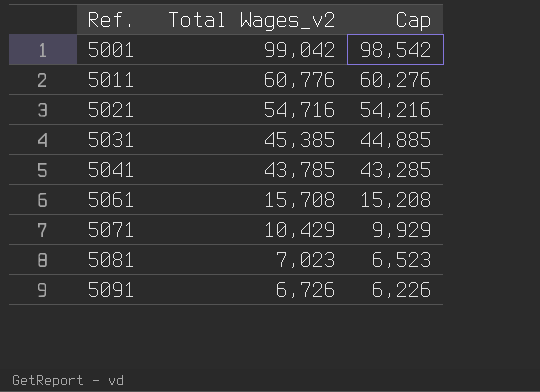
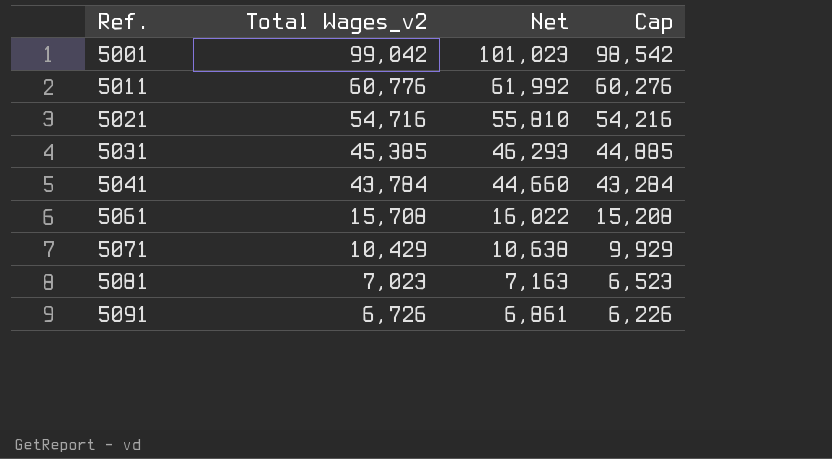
column Net | formula: none -> [Total Wages_v2] * 1.02
5041 | Total Wages_v2: 43,785 -> 43,784
5041 | Cap: 43,285 -> 43,284

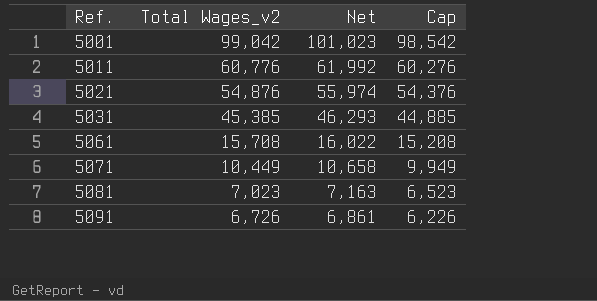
row 5041: 43,784 | 44,660 | 43,284 -> none
5021 | Total Wages_v2: 54,716 -> 54,876
5021 | Net: 55,810 -> 55,974
5021 | Cap: 54,216 -> 54,376
5071 | Total Wages_v2: 10,429 -> 10,449
5071 | Net: 10,638 -> 10,658
5071 | Cap: 9,929 -> 9,949

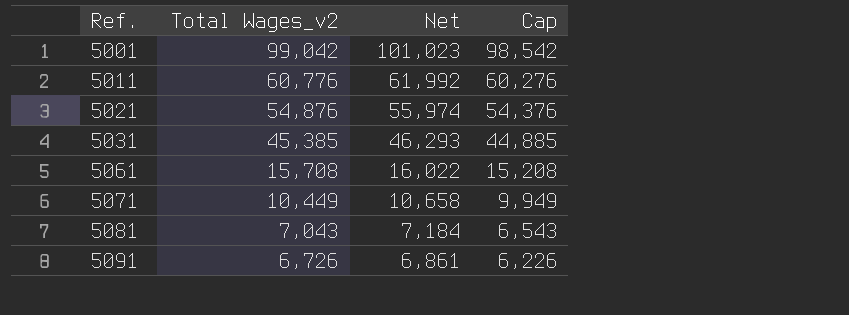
5081 | Total Wages_v2: 7,023 -> 7,043
5081 | Net: 7,163 -> 7,184
5081 | Cap: 6,523 -> 6,543

